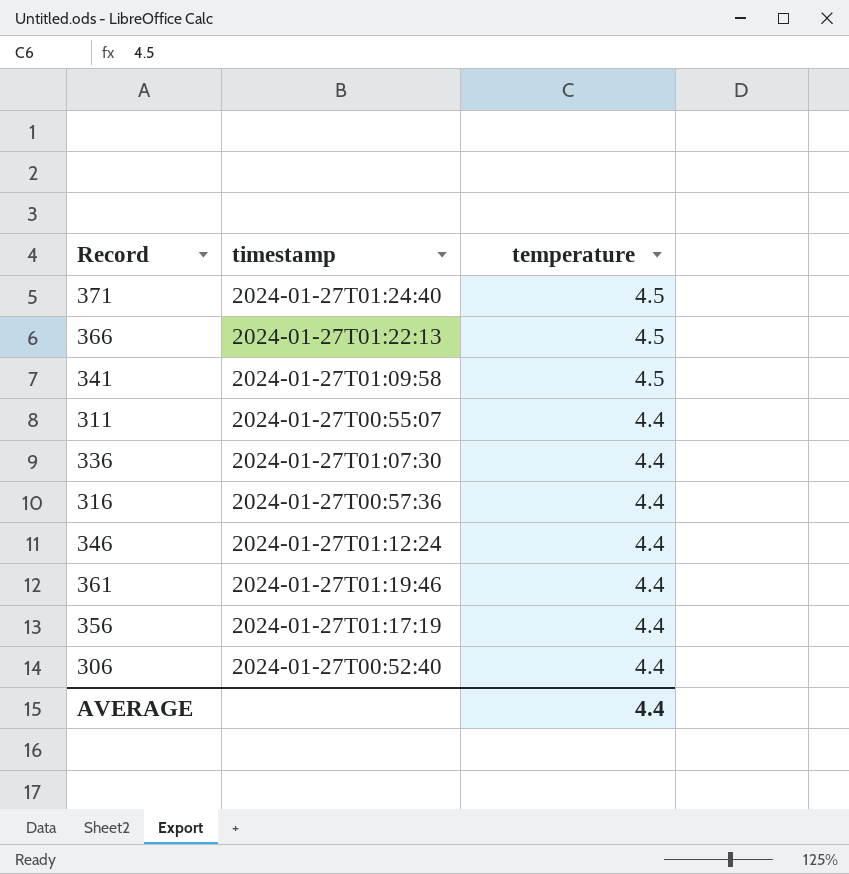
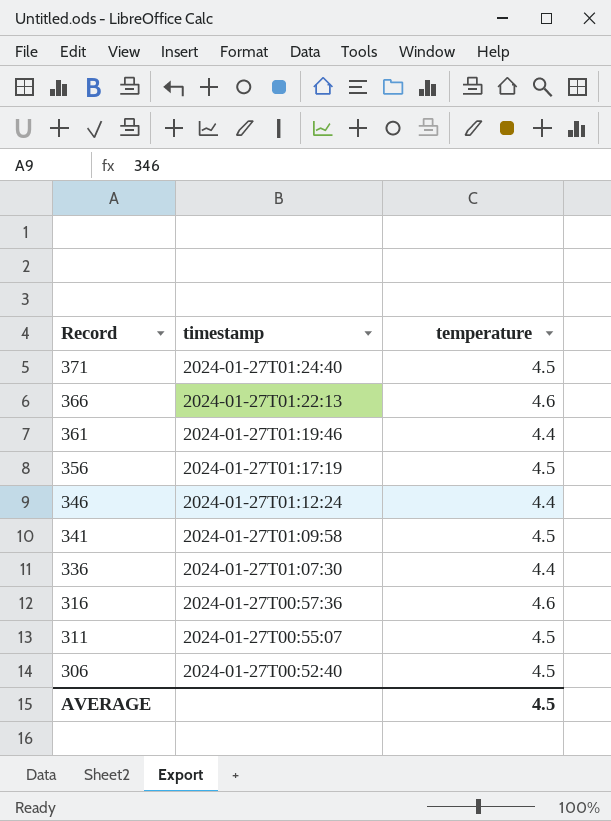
row order: temperature descending -> Record descending
366 | temperature: 4.5 -> 4.6
356 | temperature: 4.4 -> 4.5
316 | temperature: 4.4 -> 4.6
311 | temperature: 4.4 -> 4.5
306 | temperature: 4.4 -> 4.5
AVERAGE | temperature: 4.4 -> 4.5

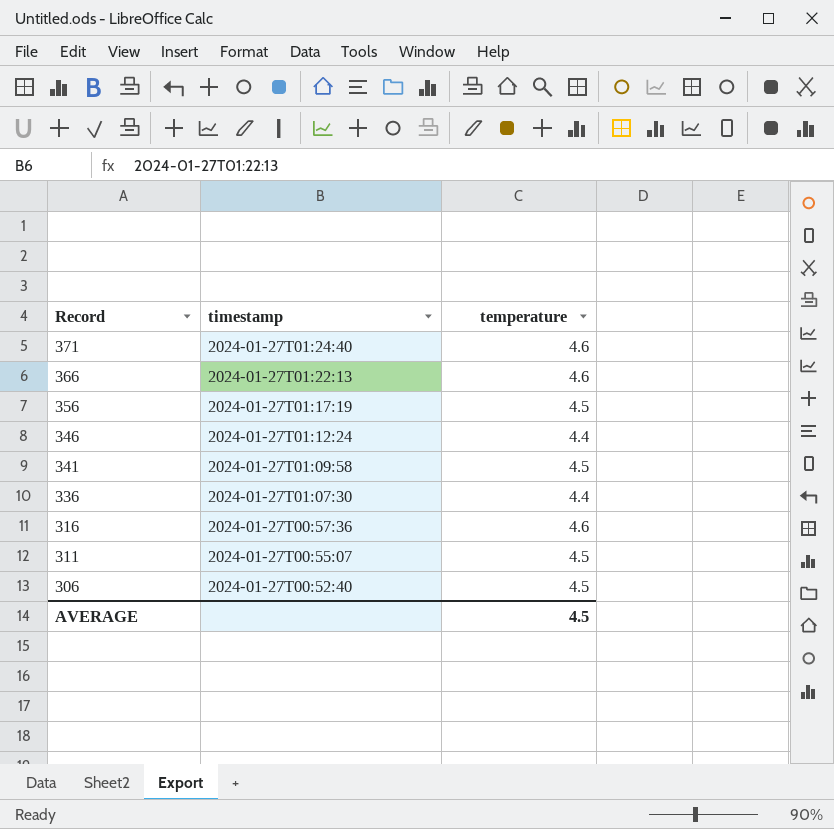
row 361: 2024-01-27T01:19:46 | 4.4 -> none
371 | temperature: 4.5 -> 4.6

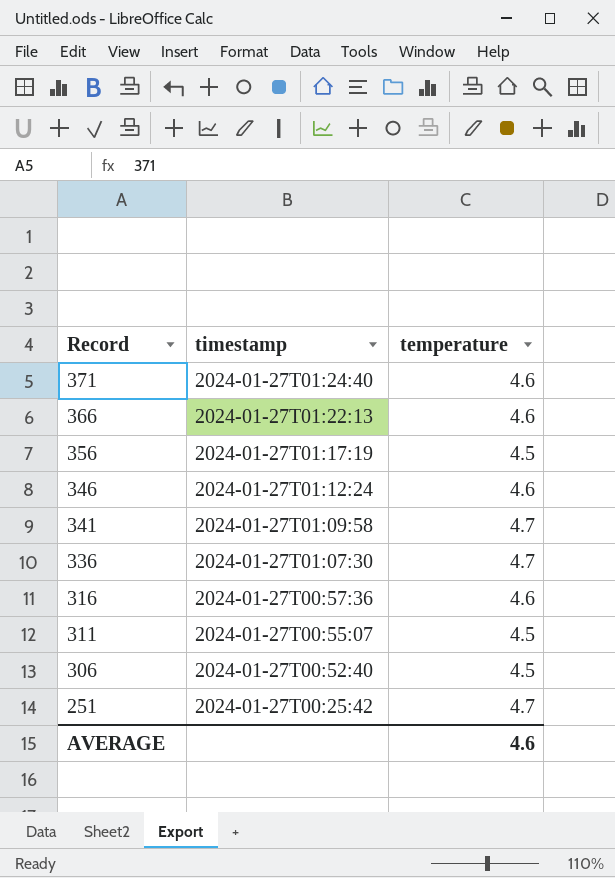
346 | temperature: 4.4 -> 4.6
341 | temperature: 4.5 -> 4.7
336 | temperature: 4.4 -> 4.7
row 251: none -> 2024-01-27T00:25:42 | 4.7
AVERAGE | temperature: 4.5 -> 4.6

